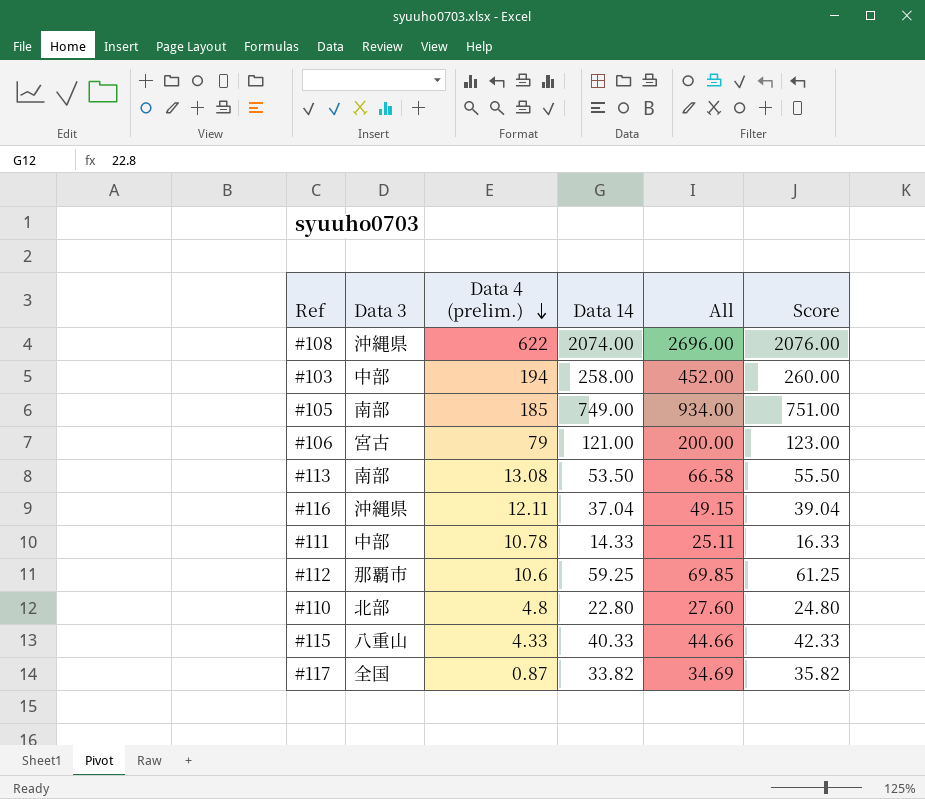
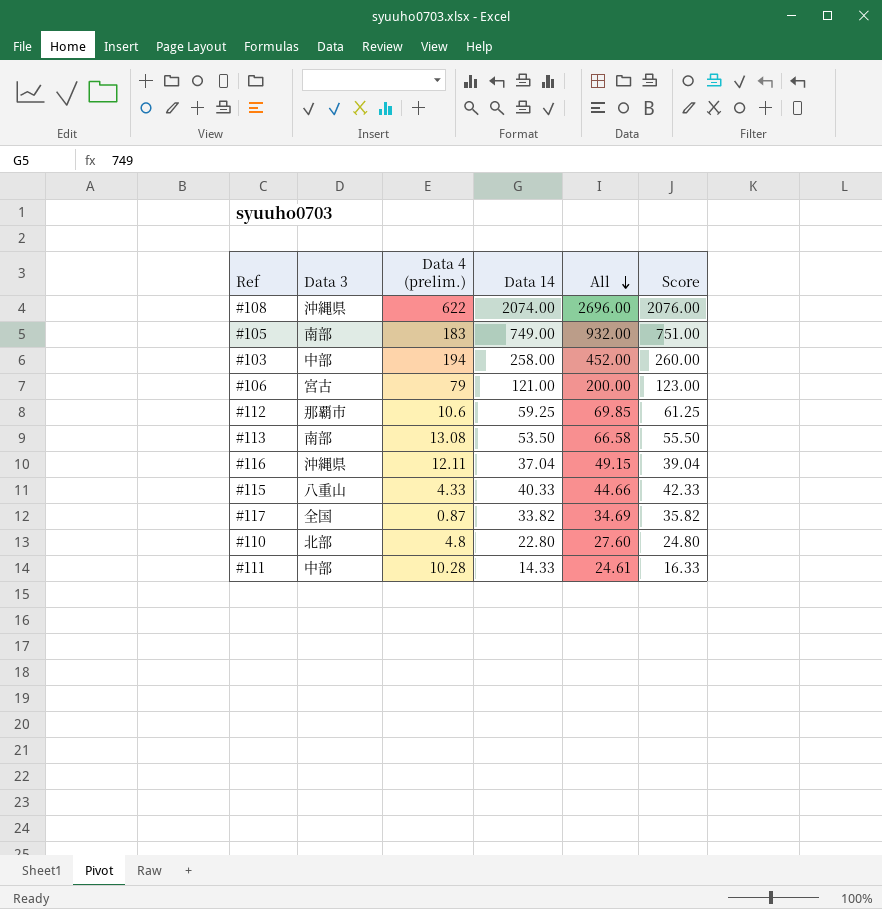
row order: Data 4 (prelim.) descending -> All descending
#105 | Data 4 (prelim.): 185 -> 183
#105 | All: 934.00 -> 932.00
#111 | Data 4 (prelim.): 10.78 -> 10.28
#111 | All: 25.11 -> 24.61

